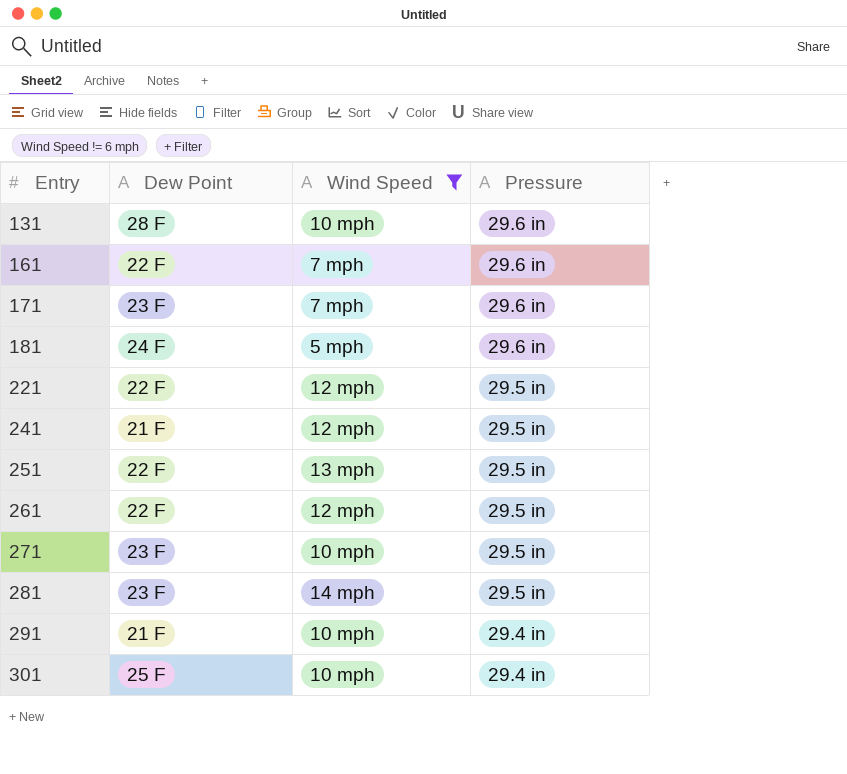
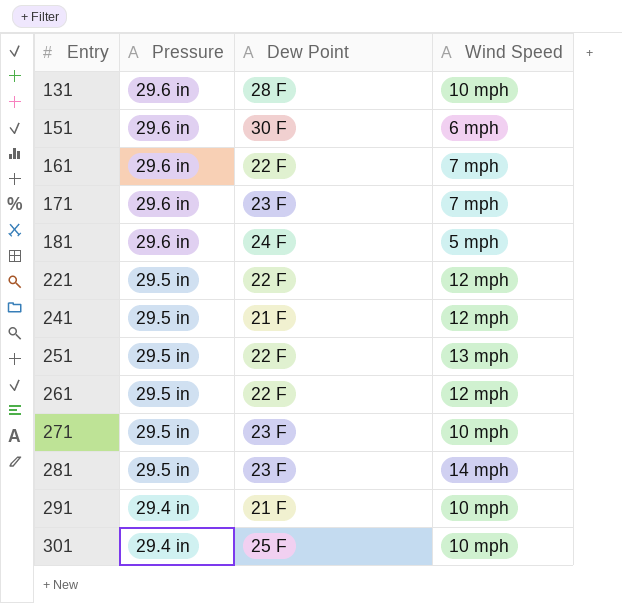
filter: Wind Speed != 6 mph -> none
column Pressure | position: 4 -> 2

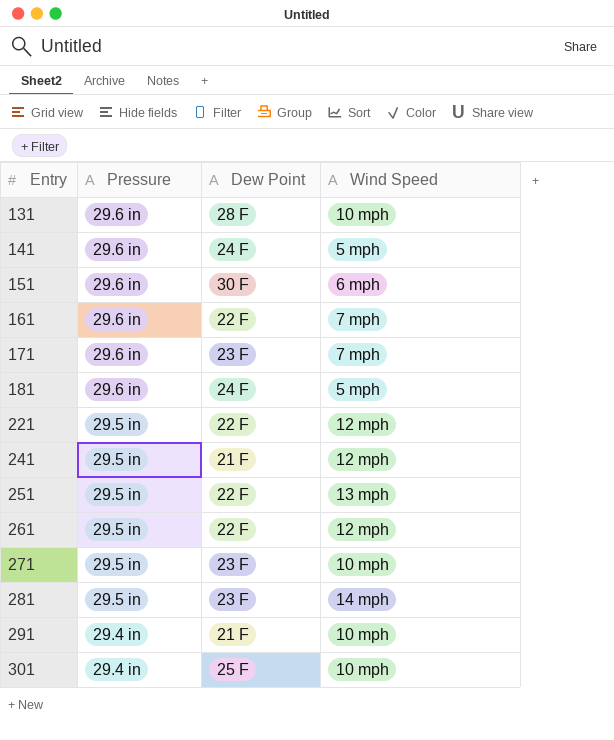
row 141: none -> 29.6 in | 24 F | 5 mph

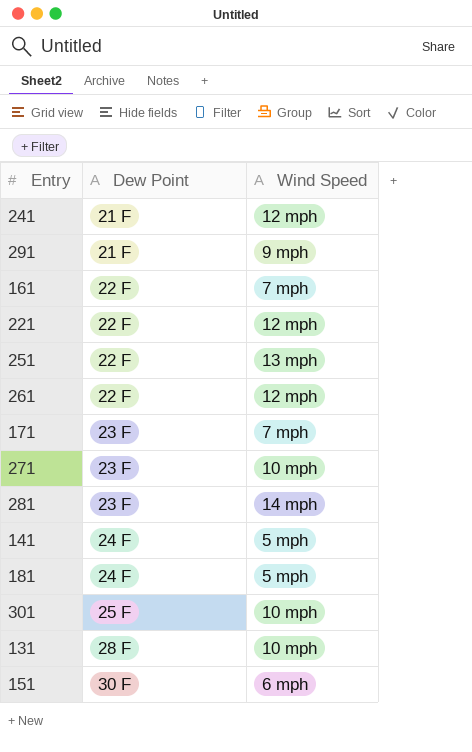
row order: Entry ascending -> Dew Point ascending
column Pressure | position: 2 -> none
291 | Wind Speed: 10 mph -> 9 mph

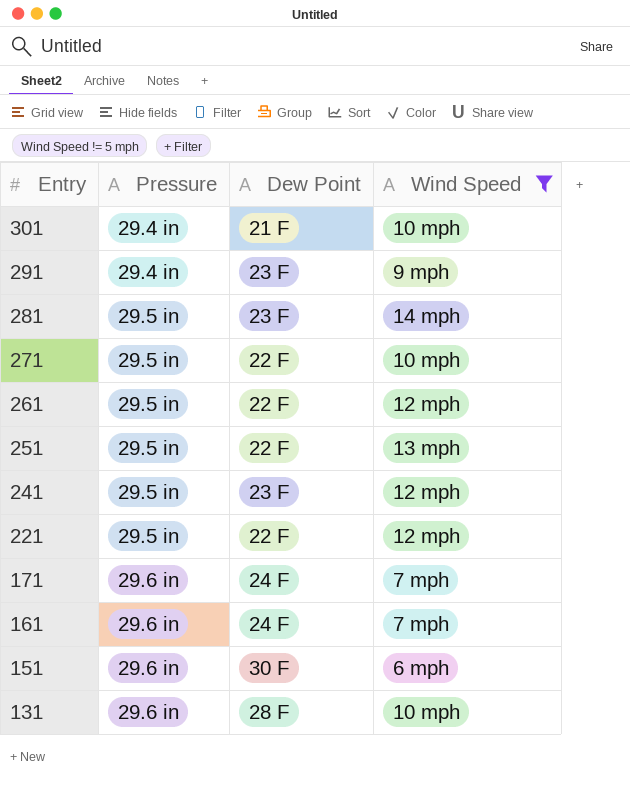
filter: none -> Wind Speed != 5 mph
row order: Dew Point ascending -> Entry descending
column Pressure | position: none -> 2
301 | Dew Point: 25 F -> 21 F
291 | Dew Point: 21 F -> 23 F
271 | Dew Point: 23 F -> 22 F
241 | Dew Point: 21 F -> 23 F
171 | Dew Point: 23 F -> 24 F
161 | Dew Point: 22 F -> 24 F

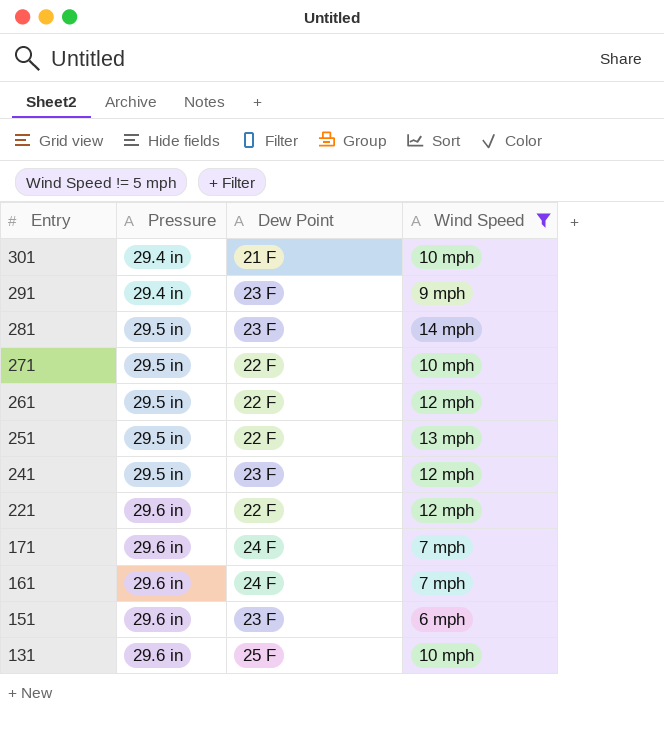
221 | Pressure: 29.5 in -> 29.6 in
151 | Dew Point: 30 F -> 23 F
131 | Dew Point: 28 F -> 25 F

